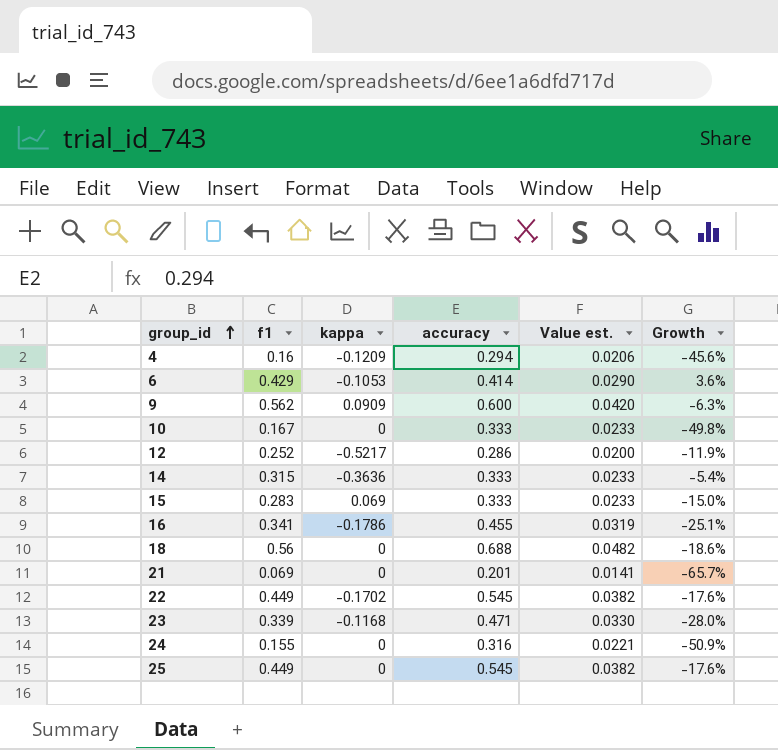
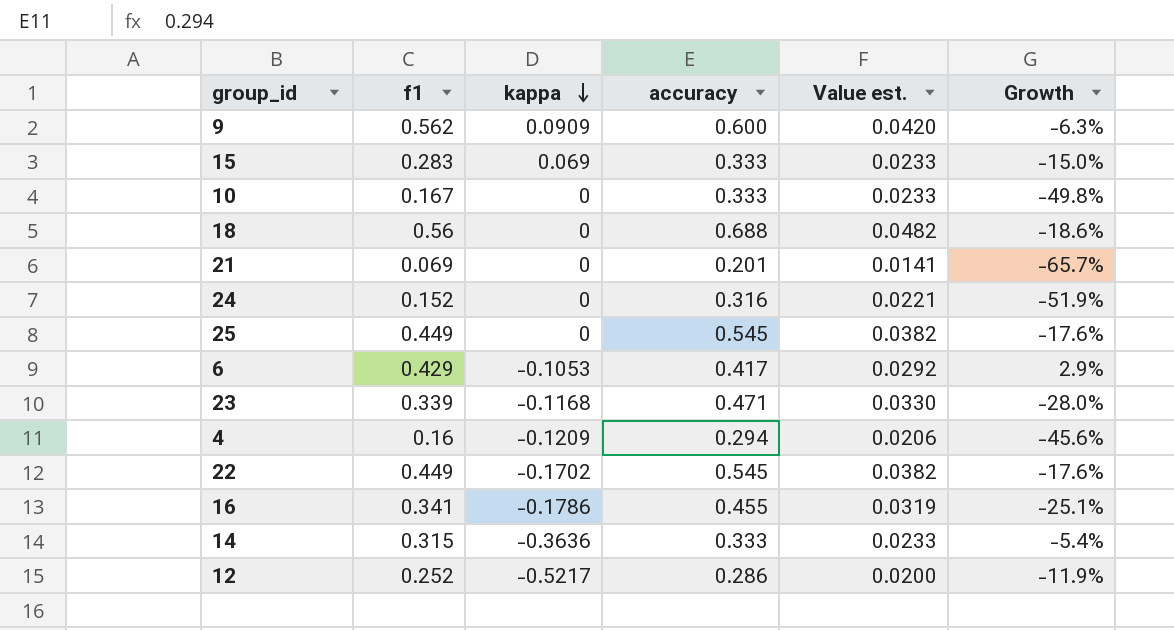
row order: group_id ascending -> kappa descending
24 | f1: 0.155 -> 0.152
24 | Growth: -50.9% -> -51.9%
6 | accuracy: 0.414 -> 0.417
6 | Value est.: 0.0290 -> 0.0292
6 | Growth: 3.6% -> 2.9%

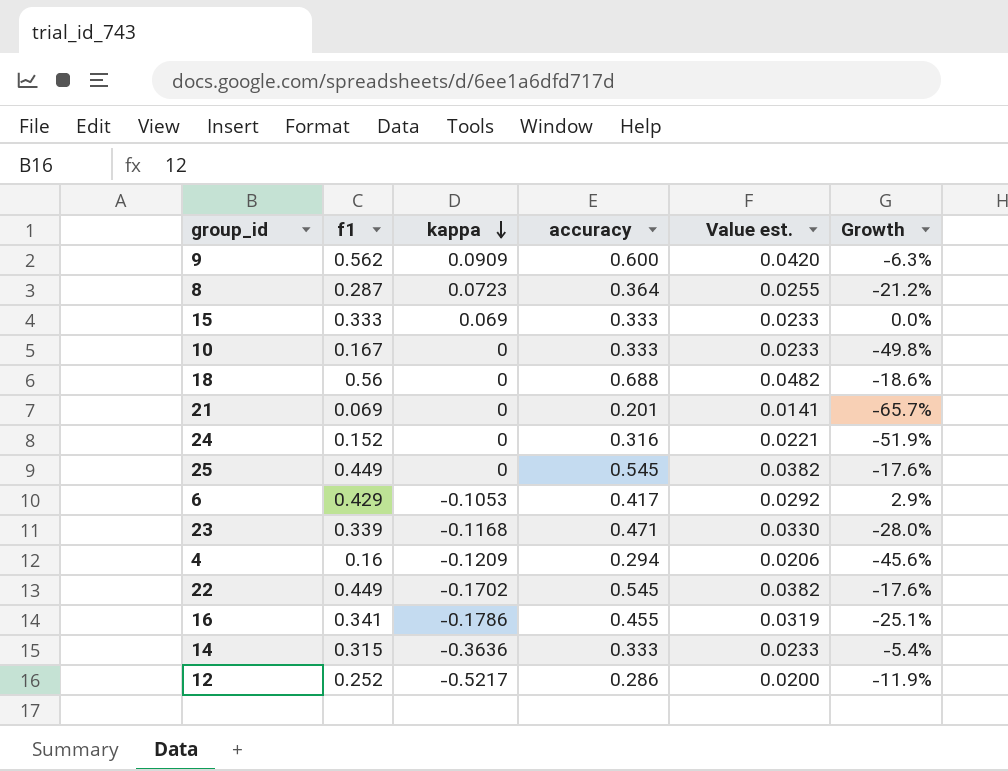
row 8: none -> 0.287 | 0.0723 | 0.364 | 0.0255 | -21.2%
15 | f1: 0.283 -> 0.333
15 | Growth: -15.0% -> 0.0%

